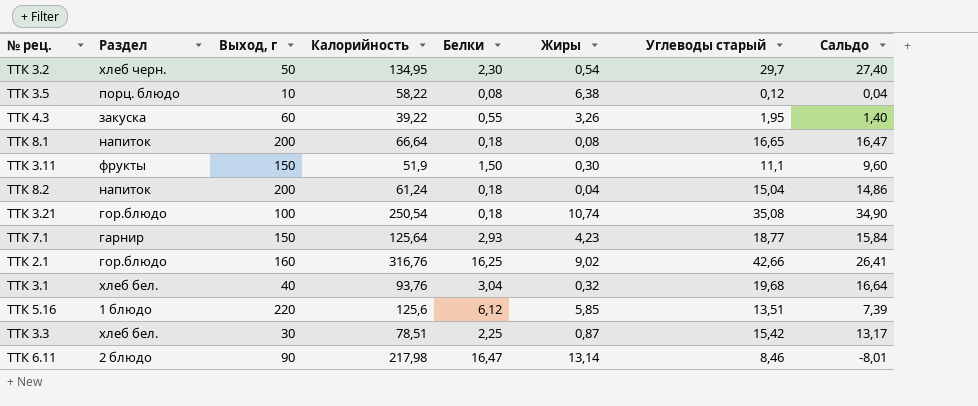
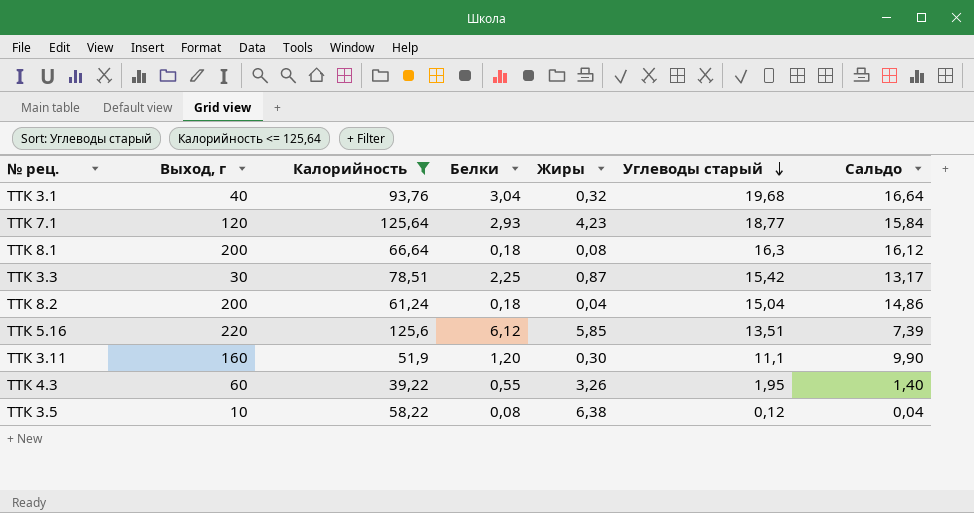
filter: none -> Калорийность <= 125,64
row order: none -> Углеводы старый descending
column Раздел | position: 2 -> none
ТТК 7.1 | Выход, г: 150 -> 120
ТТК 8.1 | Углеводы старый: 16,65 -> 16,3
ТТК 8.1 | Сальдо: 16,47 -> 16,12
ТТК 3.11 | Выход, г: 150 -> 160
ТТК 3.11 | Белки: 1,50 -> 1,20
ТТК 3.11 | Сальдо: 9,60 -> 9,90

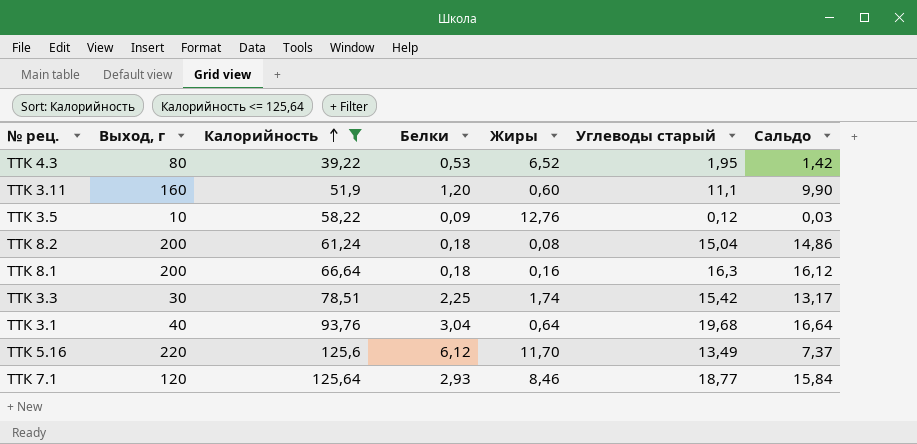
row order: Углеводы старый descending -> Калорийность ascending
ТТК 4.3 | Выход, г: 60 -> 80
ТТК 4.3 | Белки: 0,55 -> 0,53
ТТК 4.3 | Жиры: 3,26 -> 6,52
ТТК 4.3 | Сальдо: 1,40 -> 1,42
ТТК 3.11 | Жиры: 0,30 -> 0,60
ТТК 3.5 | Белки: 0,08 -> 0,09
ТТК 3.5 | Жиры: 6,38 -> 12,76
ТТК 3.5 | Сальдо: 0,04 -> 0,03
ТТК 8.2 | Жиры: 0,04 -> 0,08
ТТК 8.1 | Жиры: 0,08 -> 0,16
ТТК 3.3 | Жиры: 0,87 -> 1,74
ТТК 3.1 | Жиры: 0,32 -> 0,64
ТТК 5.16 | Жиры: 5,85 -> 11,70
ТТК 5.16 | Углеводы старый: 13,51 -> 13,49
ТТК 5.16 | Сальдо: 7,39 -> 7,37
ТТК 7.1 | Жиры: 4,23 -> 8,46

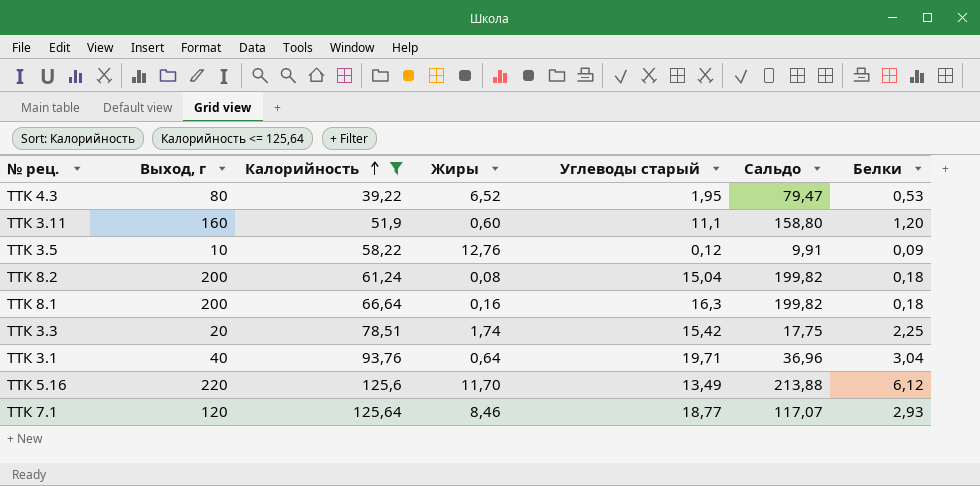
column Сальдо | formula: [Углеводы старый] - [Белки] -> [Выход, г] - [Белки]
column Белки | position: 4 -> 7
ТТК 3.3 | Выход, г: 30 -> 20
ТТК 3.1 | Углеводы старый: 19,68 -> 19,71

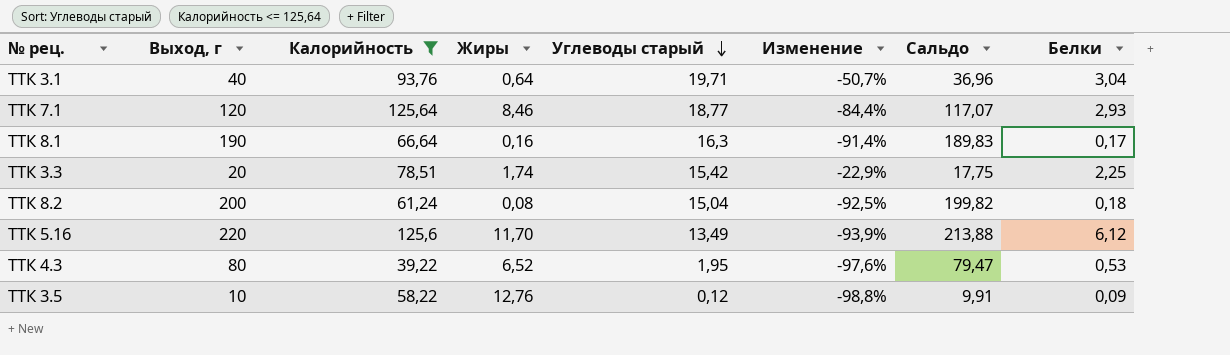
row order: Калорийность ascending -> Углеводы старый descending
column Изменение | formula: none -> ([Углеводы старый] - [Выход, г]) / [Выход, г]
row ТТК 3.11: 160 | 51,9 | 0,60 | 11,1 | 158,80 | 1,20 -> none
ТТК 8.1 | Выход, г: 200 -> 190
ТТК 8.1 | Сальдо: 199,82 -> 189,83
ТТК 8.1 | Белки: 0,18 -> 0,17

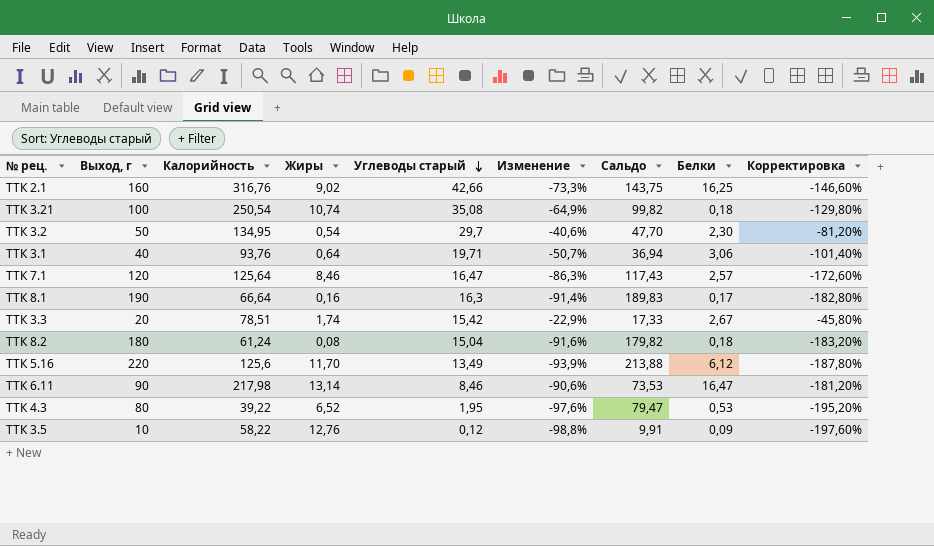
filter: Калорийность <= 125,64 -> none
column Корректировка | formula: none -> [Изменение] * 2
ТТК 3.1 | Сальдо: 36,96 -> 36,94
ТТК 3.1 | Белки: 3,04 -> 3,06
ТТК 7.1 | Углеводы старый: 18,77 -> 16,47
ТТК 7.1 | Изменение: -84,4% -> -86,3%
ТТК 7.1 | Сальдо: 117,07 -> 117,43
ТТК 7.1 | Белки: 2,93 -> 2,57
ТТК 3.3 | Сальдо: 17,75 -> 17,33
ТТК 3.3 | Белки: 2,25 -> 2,67
ТТК 8.2 | Выход, г: 200 -> 180
ТТК 8.2 | Изменение: -92,5% -> -91,6%
ТТК 8.2 | Сальдо: 199,82 -> 179,82

